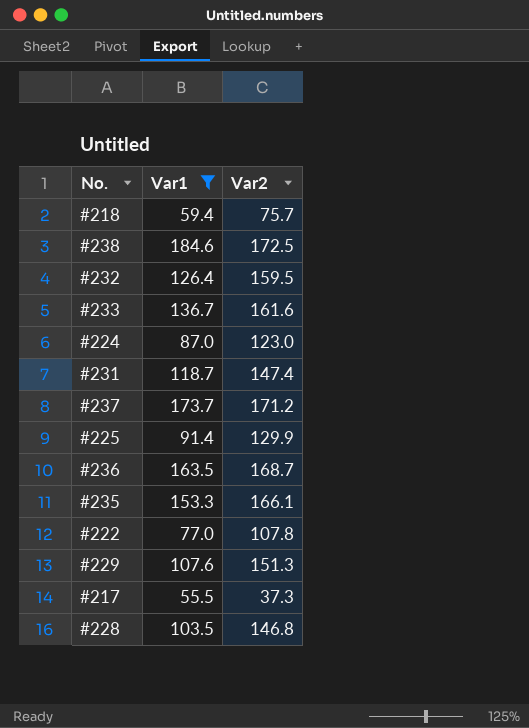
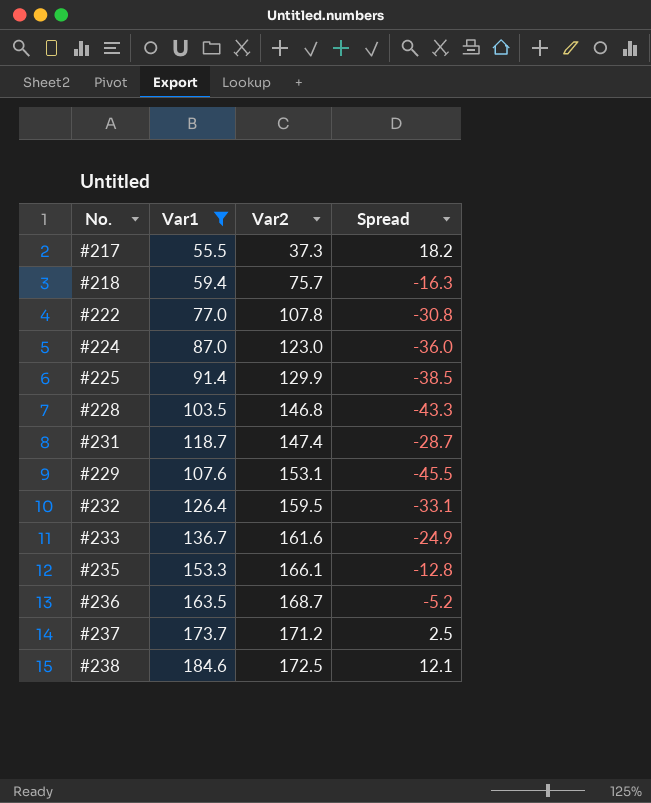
row order: none -> Var2 ascending
column Spread | formula: none -> [Var1] - [Var2]
#229 | Var2: 151.3 -> 153.1

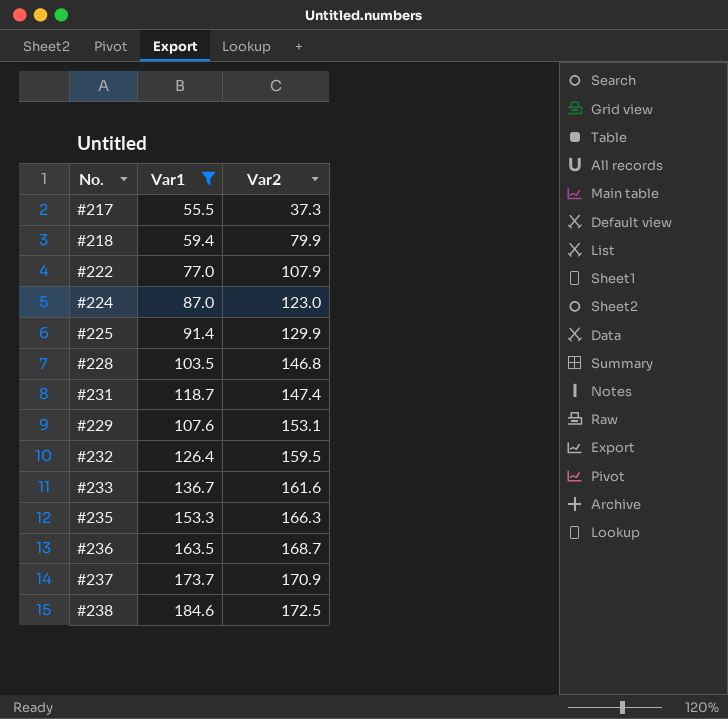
column Spread | formula: [Var1] - [Var2] -> none
#218 | Var2: 75.7 -> 79.9
#222 | Var2: 107.8 -> 107.9
#235 | Var2: 166.1 -> 166.3
#237 | Var2: 171.2 -> 170.9

